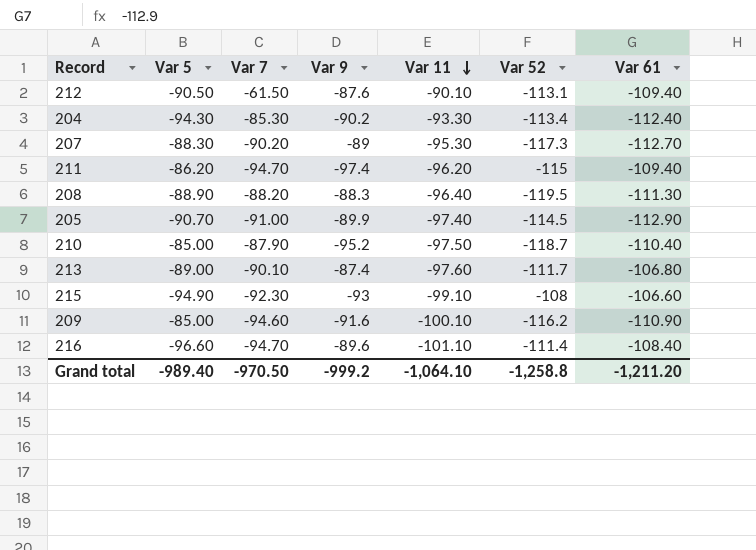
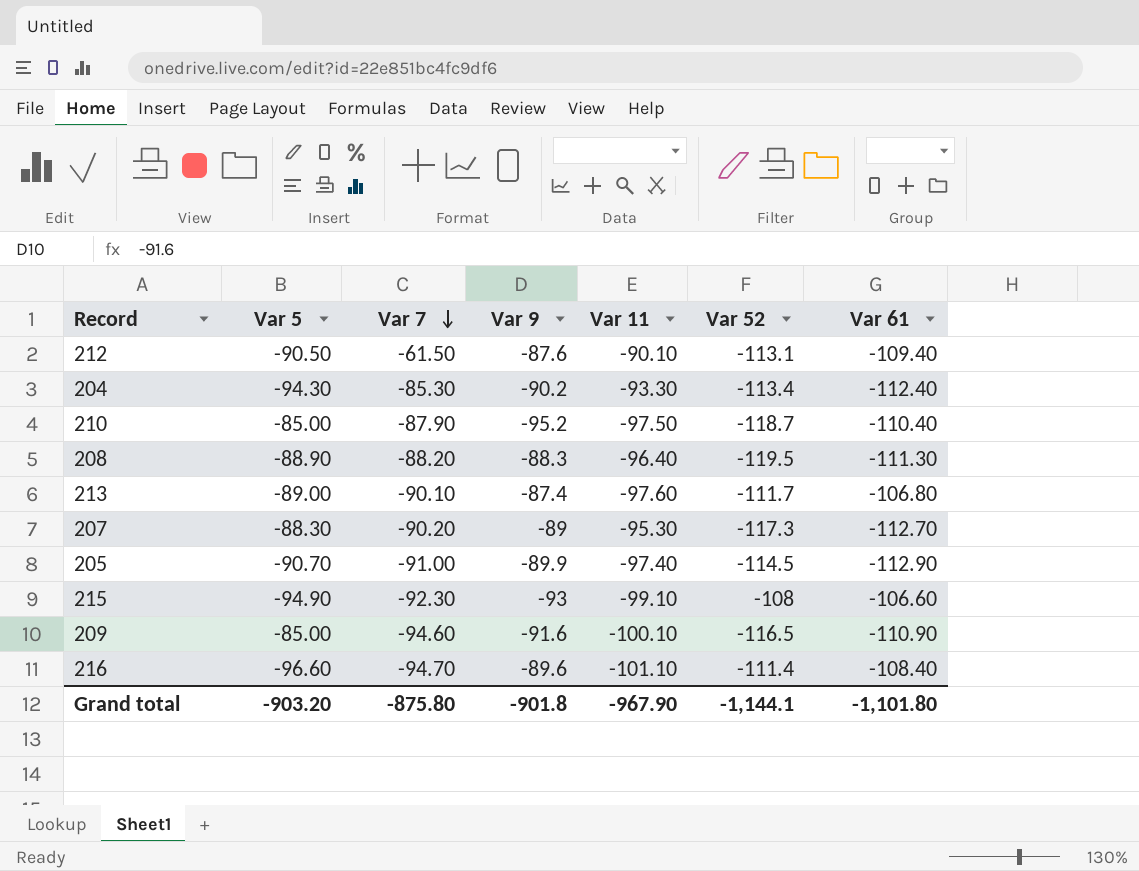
row order: Var 11 descending -> Var 7 descending
row 211: -86.20 | -94.70 | -97.4 | -96.20 | -115 | -109.40 -> none
209 | Var 52: -116.2 -> -116.5
Grand total | Var 5: -989.40 -> -903.20
Grand total | Var 7: -970.50 -> -875.80
Grand total | Var 9: -999.2 -> -901.8
Grand total | Var 11: -1,064.10 -> -967.90
Grand total | Var 52: -1,258.8 -> -1,144.1
Grand total | Var 61: -1,211.20 -> -1,101.80

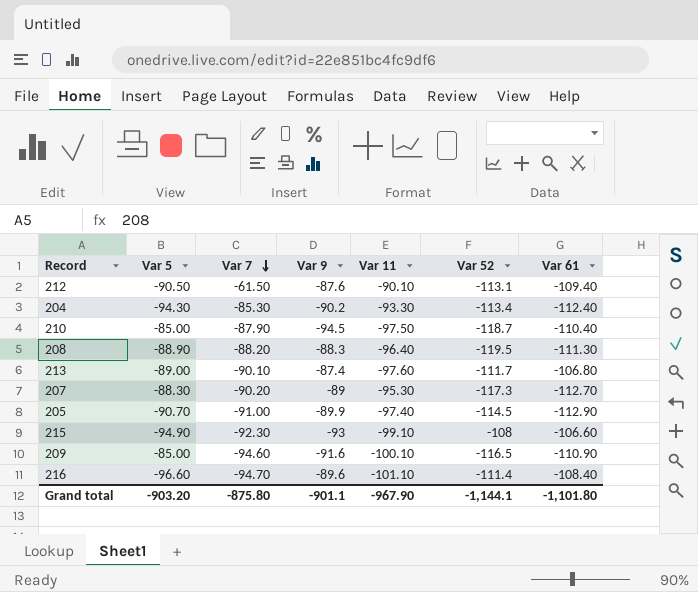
210 | Var 9: -95.2 -> -94.5
Grand total | Var 9: -901.8 -> -901.1

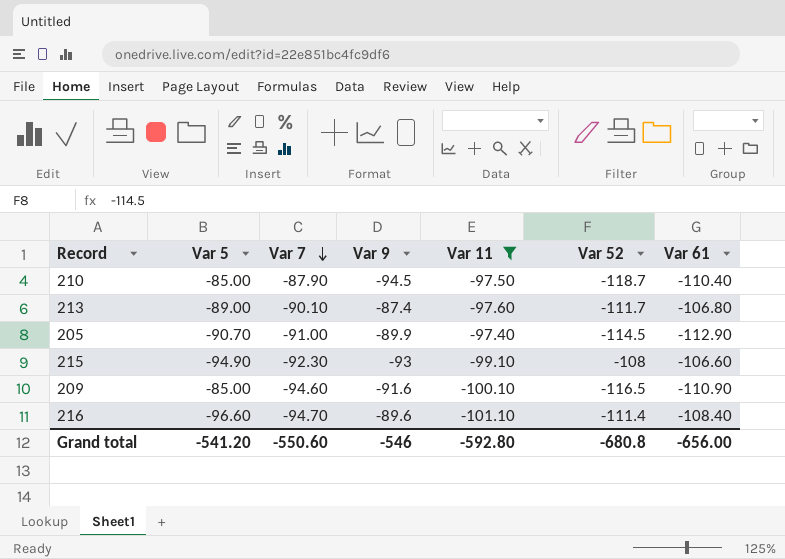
filter: none -> Var 11 <= -97.40
Grand total | Var 5: -903.20 -> -541.20
Grand total | Var 7: -875.80 -> -550.60
Grand total | Var 9: -901.1 -> -546
Grand total | Var 11: -967.90 -> -592.80
Grand total | Var 52: -1,144.1 -> -680.8
Grand total | Var 61: -1,101.80 -> -656.00

